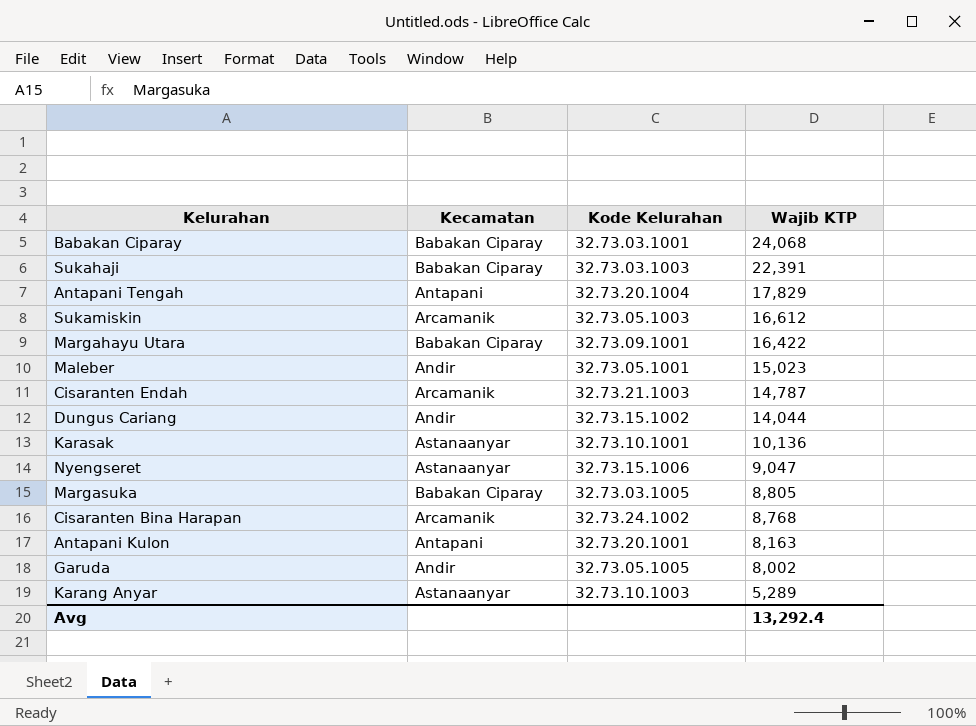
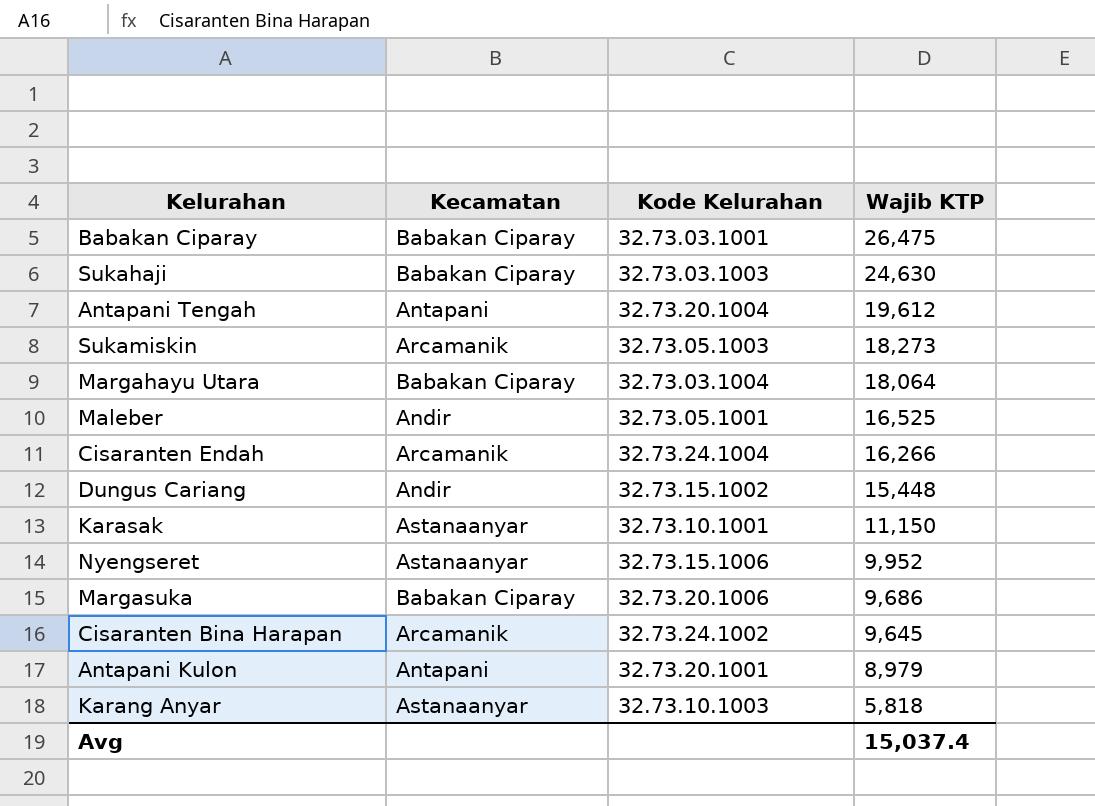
row Garuda: Andir | 32.73.05.1005 | 8,002 -> none
Babakan Ciparay | Wajib KTP: 24,068 -> 26,475
Sukahaji | Wajib KTP: 22,391 -> 24,630
Antapani Tengah | Wajib KTP: 17,829 -> 19,612
Sukamiskin | Wajib KTP: 16,612 -> 18,273
Margahayu Utara | Kode Kelurahan: 32.73.09.1001 -> 32.73.03.1004
Margahayu Utara | Wajib KTP: 16,422 -> 18,064
Maleber | Wajib KTP: 15,023 -> 16,525
Cisaranten Endah | Kode Kelurahan: 32.73.21.1003 -> 32.73.24.1004
Cisaranten Endah | Wajib KTP: 14,787 -> 16,266
Dungus Cariang | Wajib KTP: 14,044 -> 15,448
Karasak | Wajib KTP: 10,136 -> 11,150
Nyengseret | Wajib KTP: 9,047 -> 9,952
Margasuka | Kode Kelurahan: 32.73.03.1005 -> 32.73.20.1006
Margasuka | Wajib KTP: 8,805 -> 9,686
Cisaranten Bina Harapan | Wajib KTP: 8,768 -> 9,645
Antapani Kulon | Wajib KTP: 8,163 -> 8,979
Karang Anyar | Wajib KTP: 5,289 -> 5,818
Avg | Wajib KTP: 13,292.4 -> 15,037.4

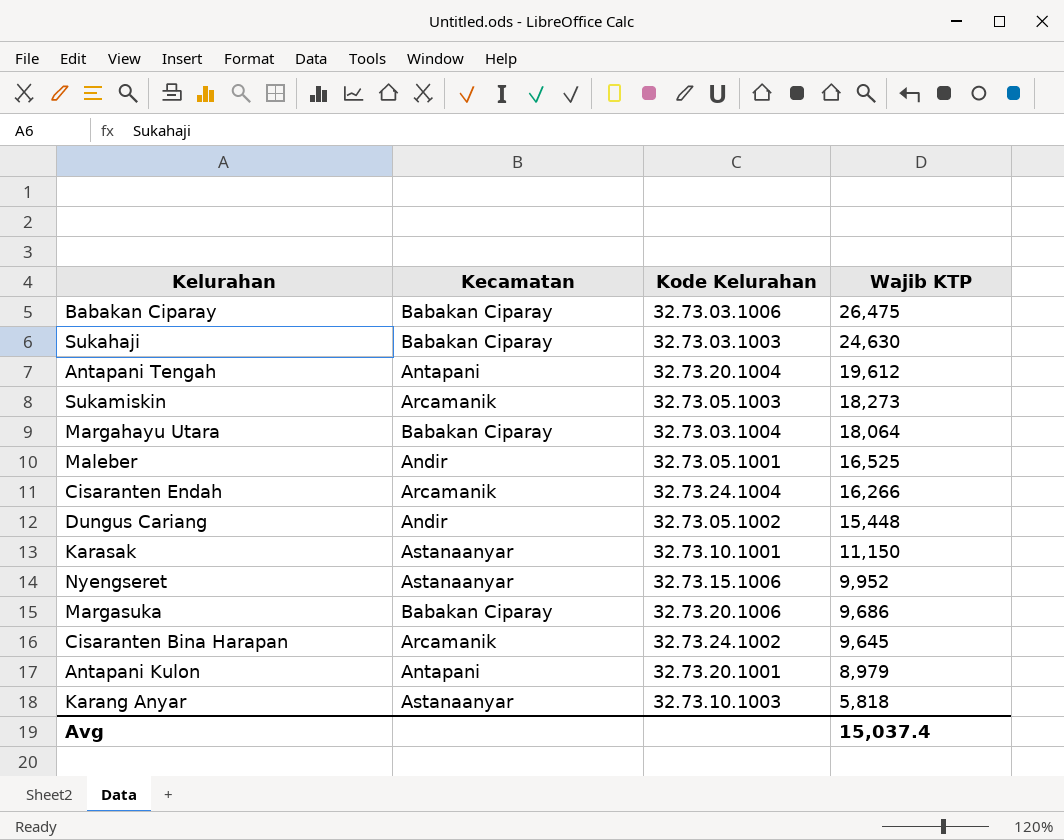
Babakan Ciparay | Kode Kelurahan: 32.73.03.1001 -> 32.73.03.1006
Dungus Cariang | Kode Kelurahan: 32.73.15.1002 -> 32.73.05.1002

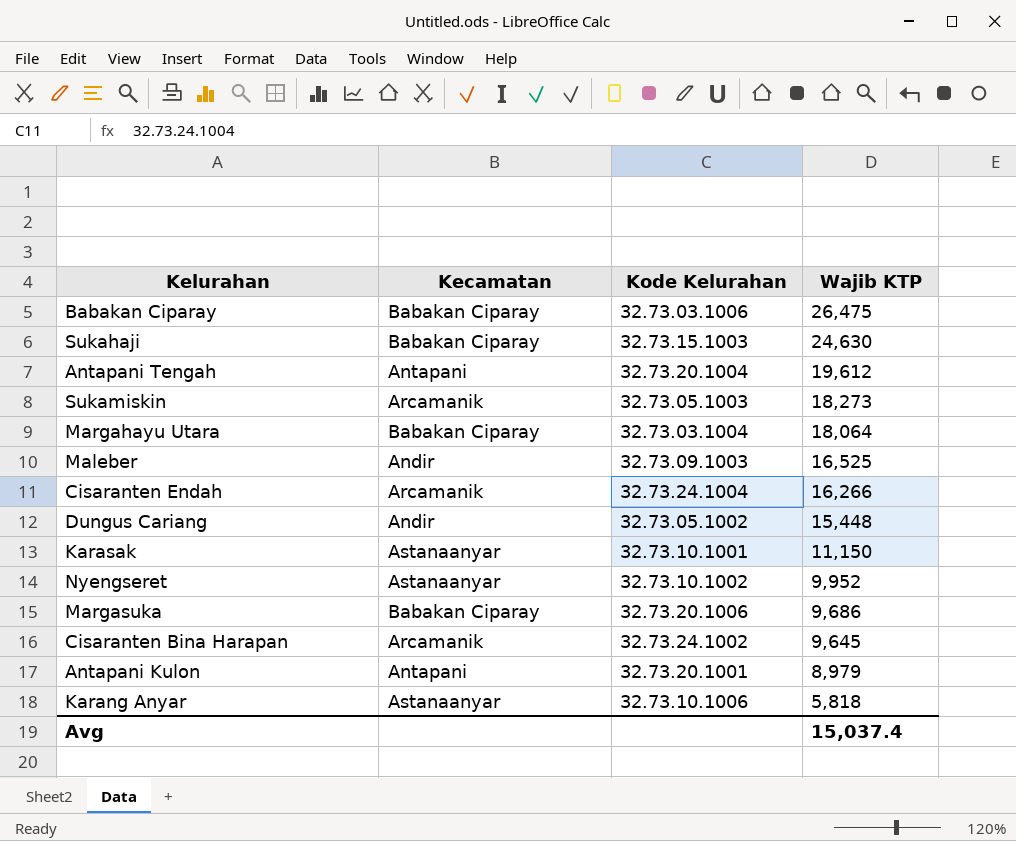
Sukahaji | Kode Kelurahan: 32.73.03.1003 -> 32.73.15.1003
Maleber | Kode Kelurahan: 32.73.05.1001 -> 32.73.09.1003
Nyengseret | Kode Kelurahan: 32.73.15.1006 -> 32.73.10.1002
Karang Anyar | Kode Kelurahan: 32.73.10.1003 -> 32.73.10.1006

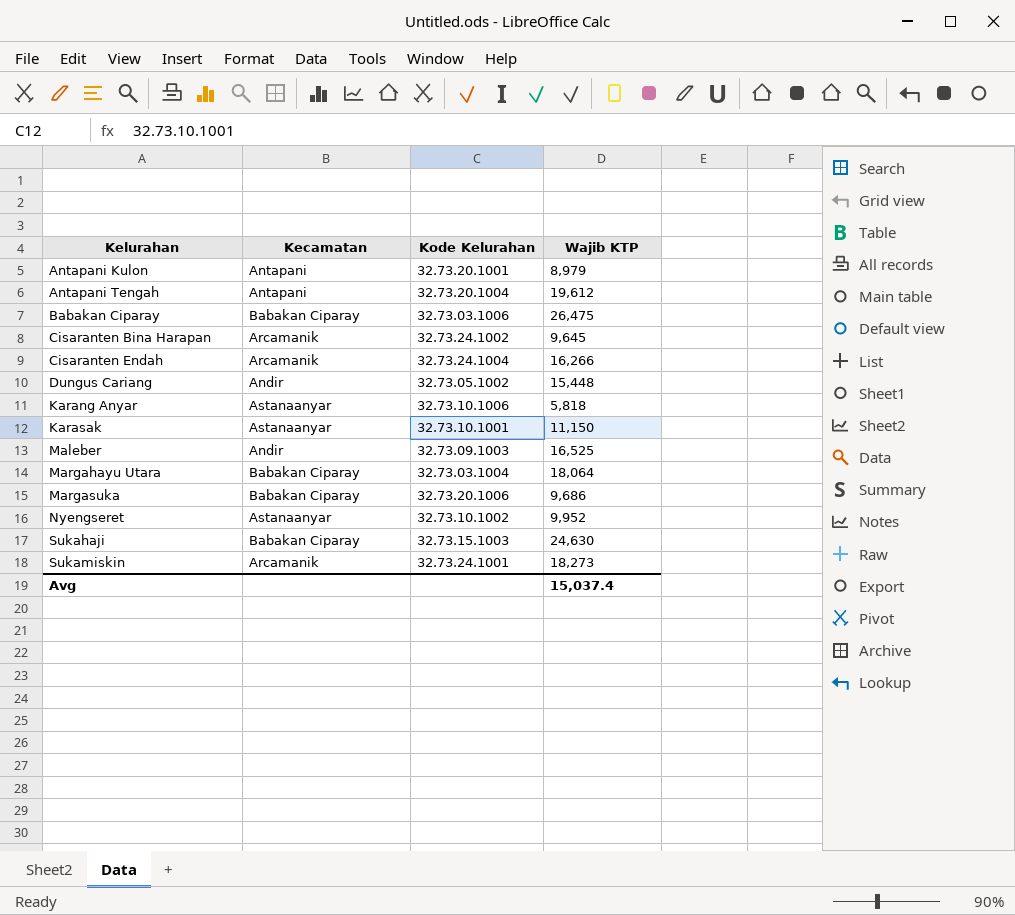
row order: Wajib KTP descending -> Kelurahan ascending
Sukamiskin | Kode Kelurahan: 32.73.05.1003 -> 32.73.24.1001

